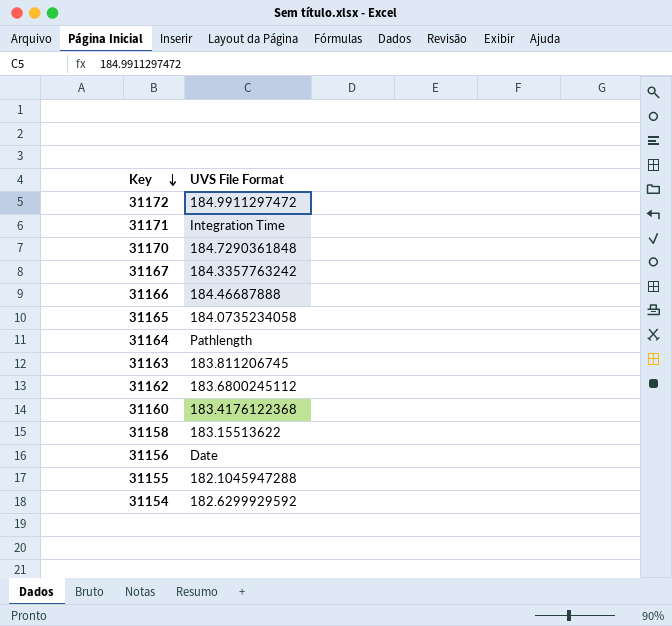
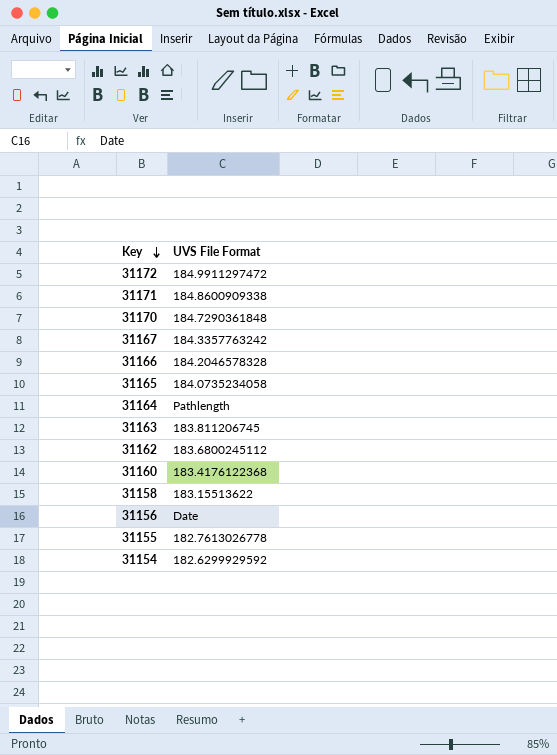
31171 | UVS File Format: Integration Time -> 184.8600909338
31166 | UVS File Format: 184.46687888 -> 184.2046578328
31155 | UVS File Format: 182.1045947288 -> 182.7613026778

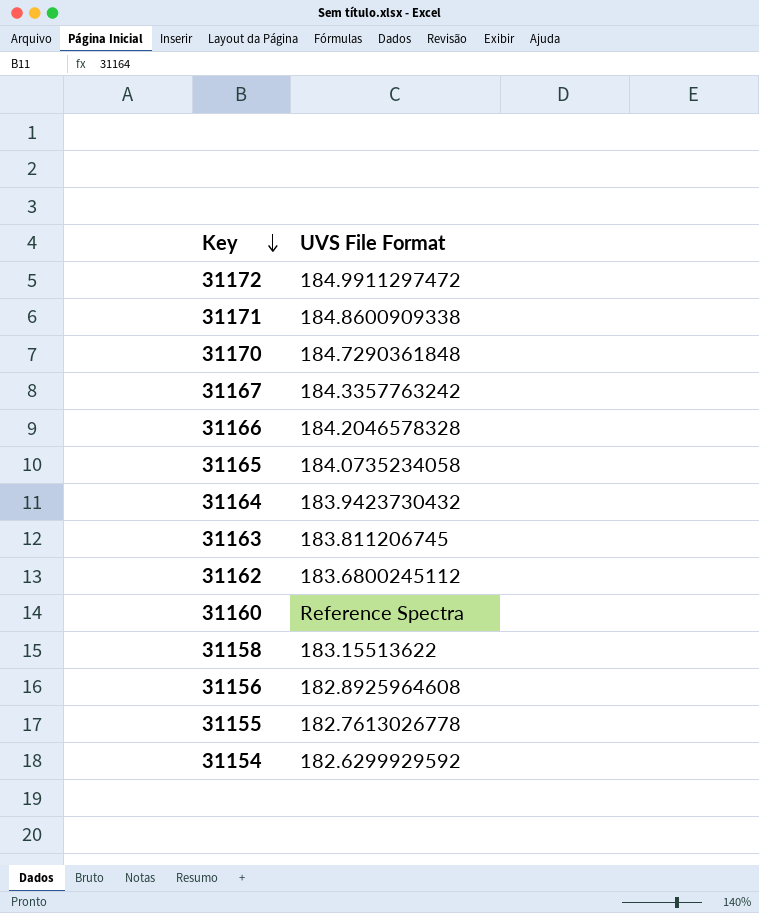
31164 | UVS File Format: Pathlength -> 183.9423730432
31160 | UVS File Format: 183.4176122368 -> Reference Spectra
31156 | UVS File Format: Date -> 182.8925964608

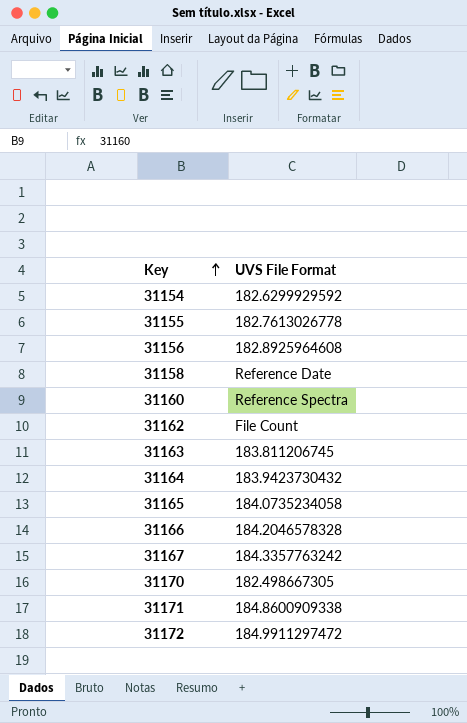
row order: Key descending -> Key ascending
31158 | UVS File Format: 183.15513622 -> Reference Date
31162 | UVS File Format: 183.6800245112 -> File Count
31170 | UVS File Format: 184.7290361848 -> 182.498667305

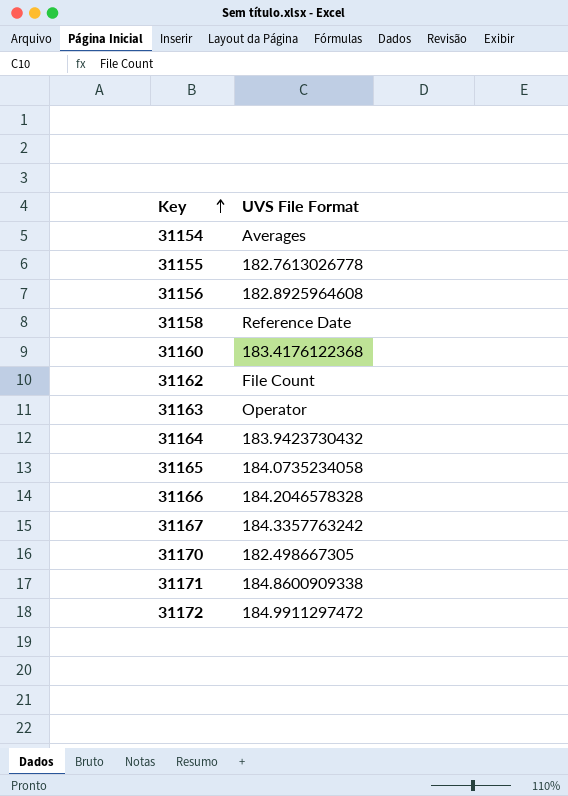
31154 | UVS File Format: 182.6299929592 -> Averages
31160 | UVS File Format: Reference Spectra -> 183.4176122368
31163 | UVS File Format: 183.811206745 -> Operator

